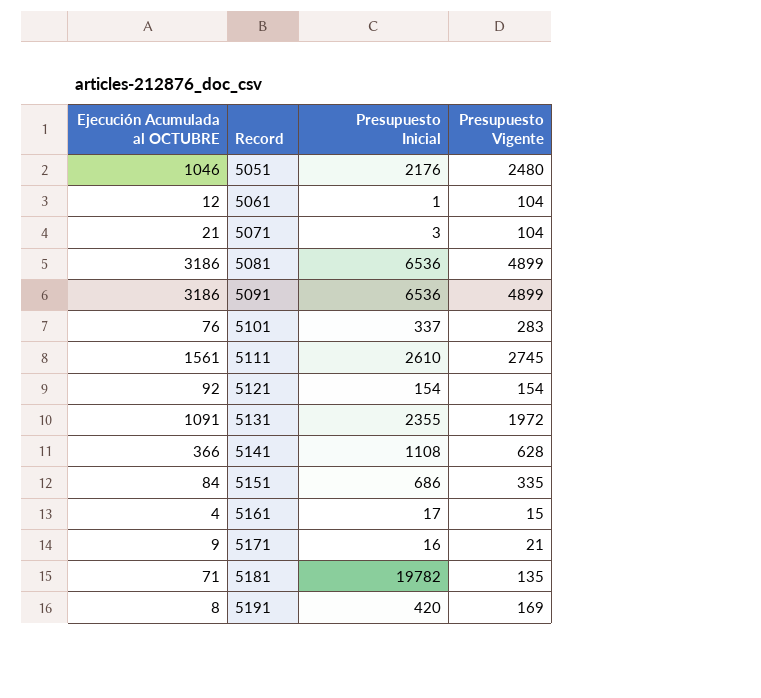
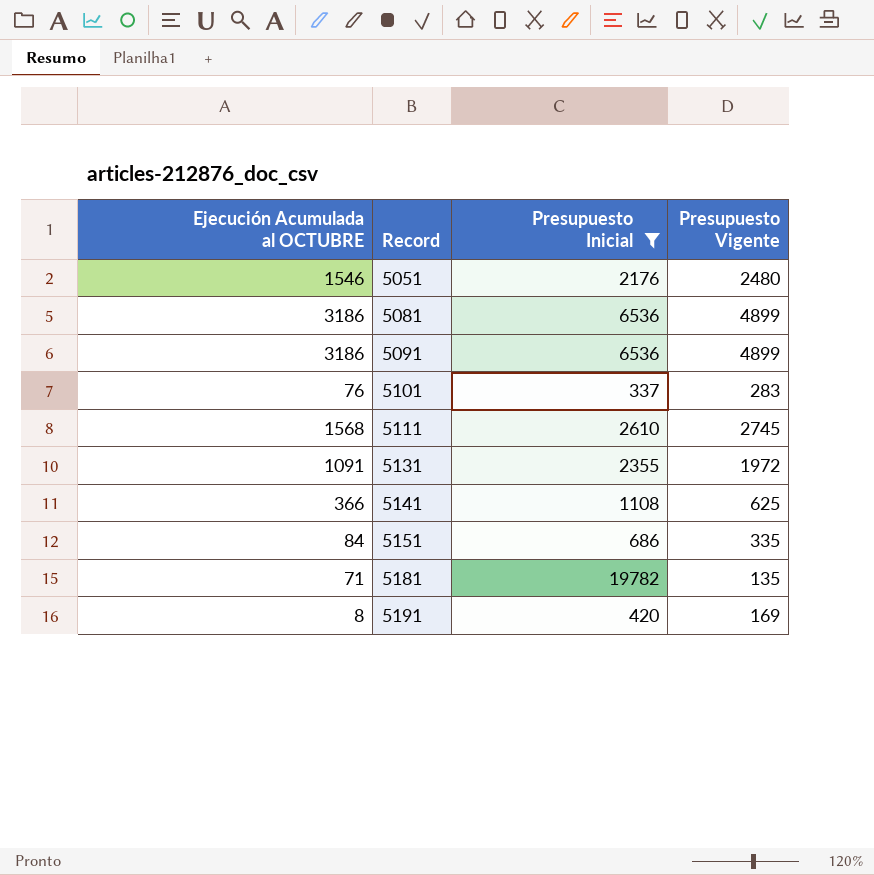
filter: none -> Presupuesto Inicial >= 337
5051 | Ejecución Acumulada al OCTUBRE: 1046 -> 1546
5111 | Ejecución Acumulada al OCTUBRE: 1561 -> 1568
5141 | Presupuesto Vigente: 628 -> 625

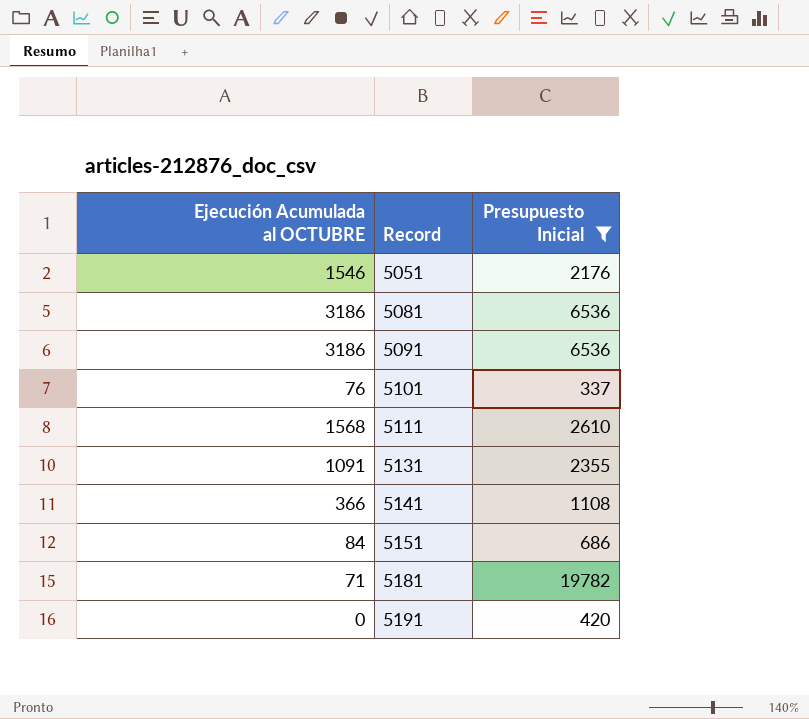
column Presupuesto Vigente | position: 4 -> none
5191 | Ejecución Acumulada al OCTUBRE: 8 -> 0

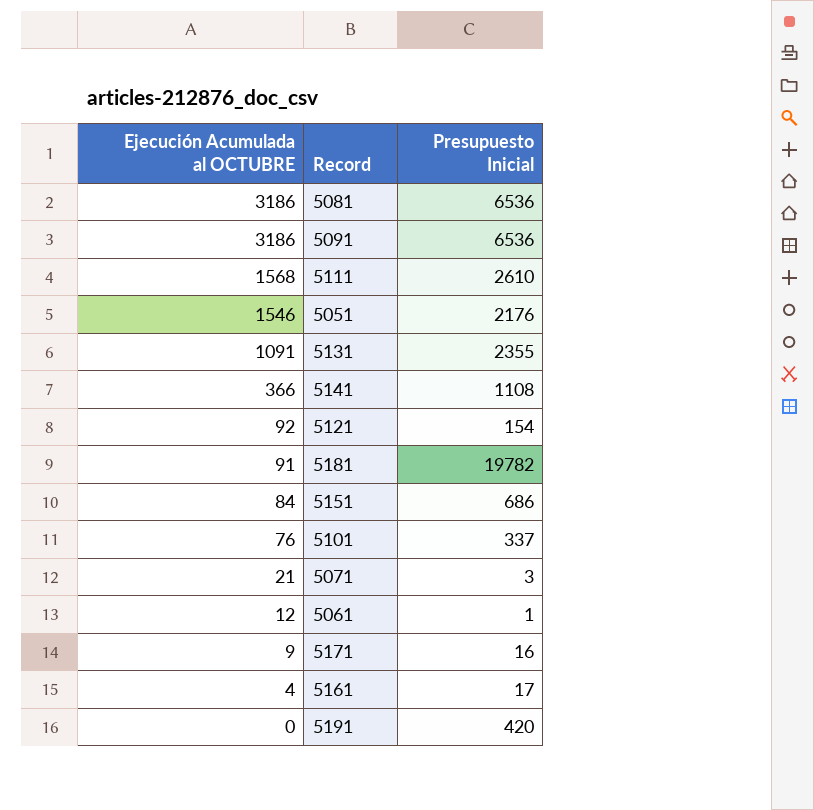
filter: Presupuesto Inicial >= 337 -> none
row order: Record ascending -> Ejecución Acumulada al OCTUBRE descending
5181 | Ejecución Acumulada al OCTUBRE: 71 -> 91

